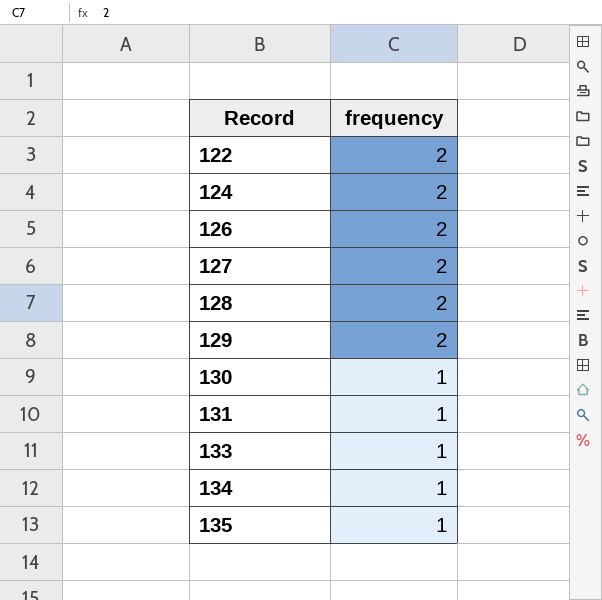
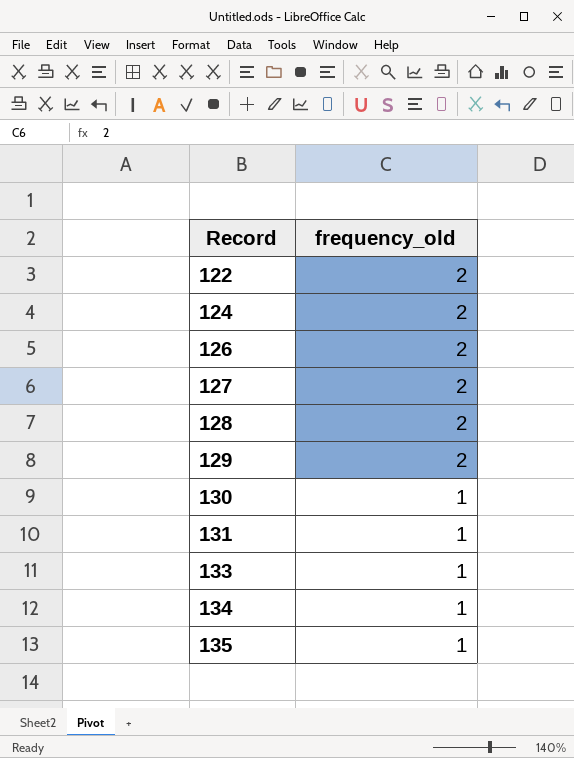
column name: frequency -> frequency_old

